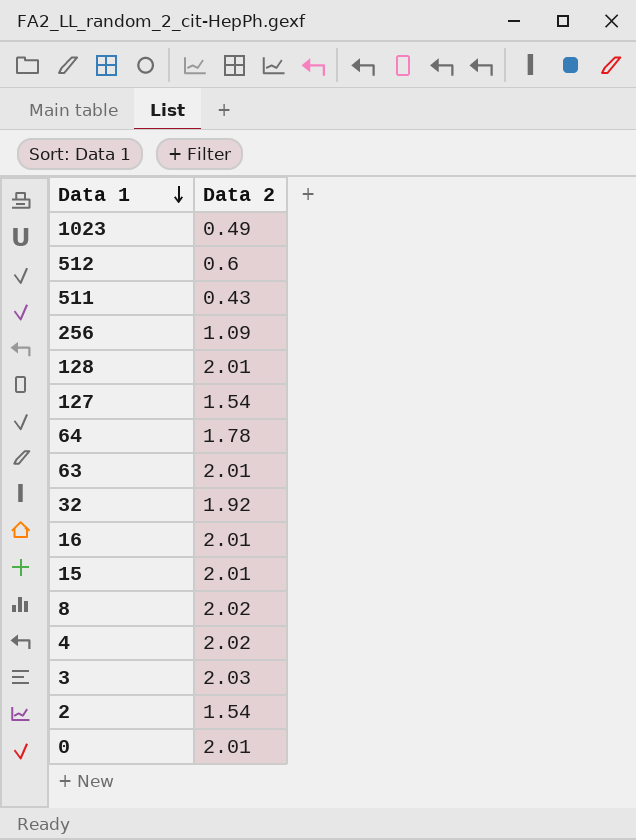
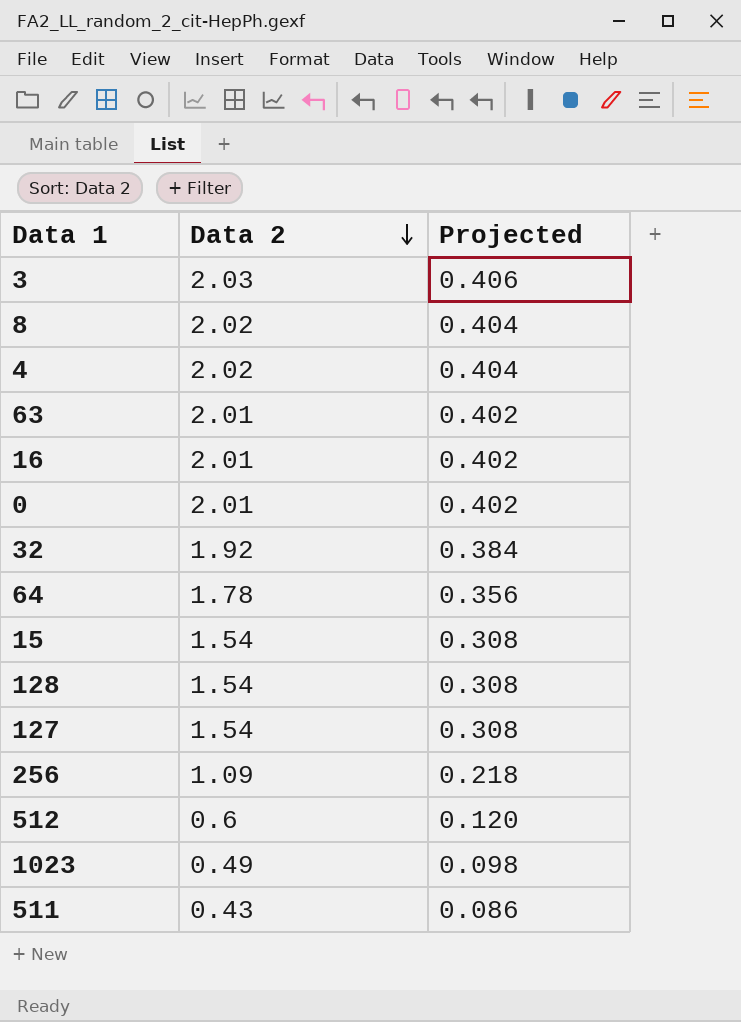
row order: Data 1 descending -> Data 2 descending
column Projected | formula: none -> [Data 2] * 0.2
row 2: 1.54 -> none
15 | Data 2: 2.01 -> 1.54
128 | Data 2: 2.01 -> 1.54

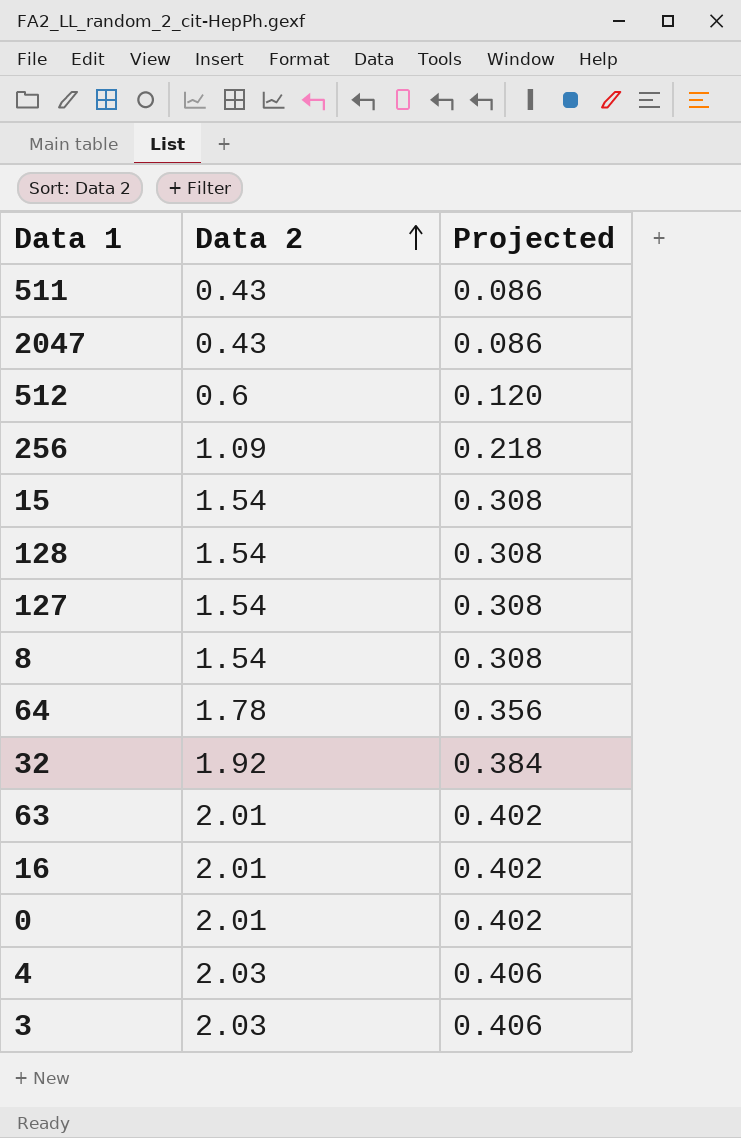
row order: Data 2 descending -> Data 2 ascending
row 1023: 0.49 | 0.098 -> none
row 2047: none -> 0.43 | 0.086
8 | Data 2: 2.02 -> 1.54
8 | Projected: 0.404 -> 0.308
4 | Data 2: 2.02 -> 2.03
4 | Projected: 0.404 -> 0.406

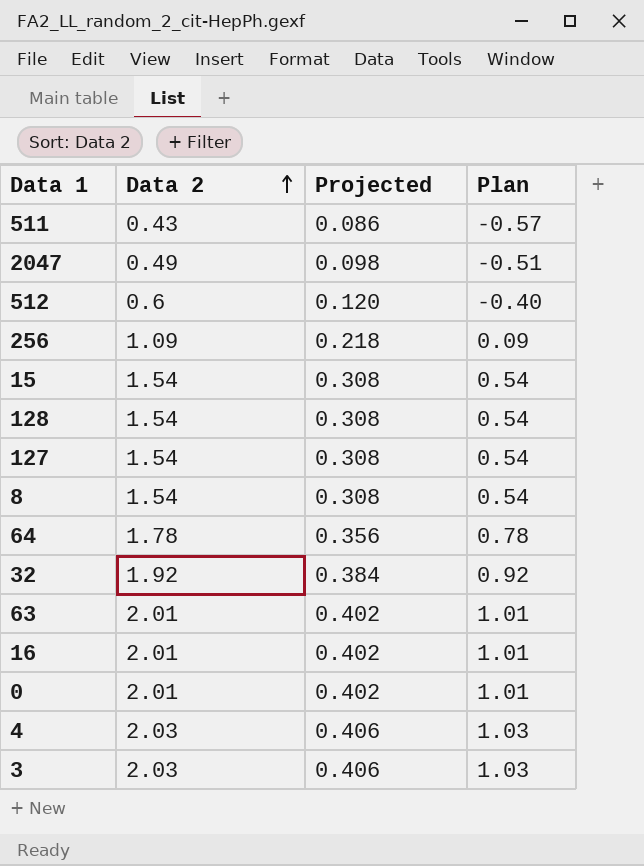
column Plan | formula: none -> [Data 2] - 1
2047 | Data 2: 0.43 -> 0.49
2047 | Projected: 0.086 -> 0.098

